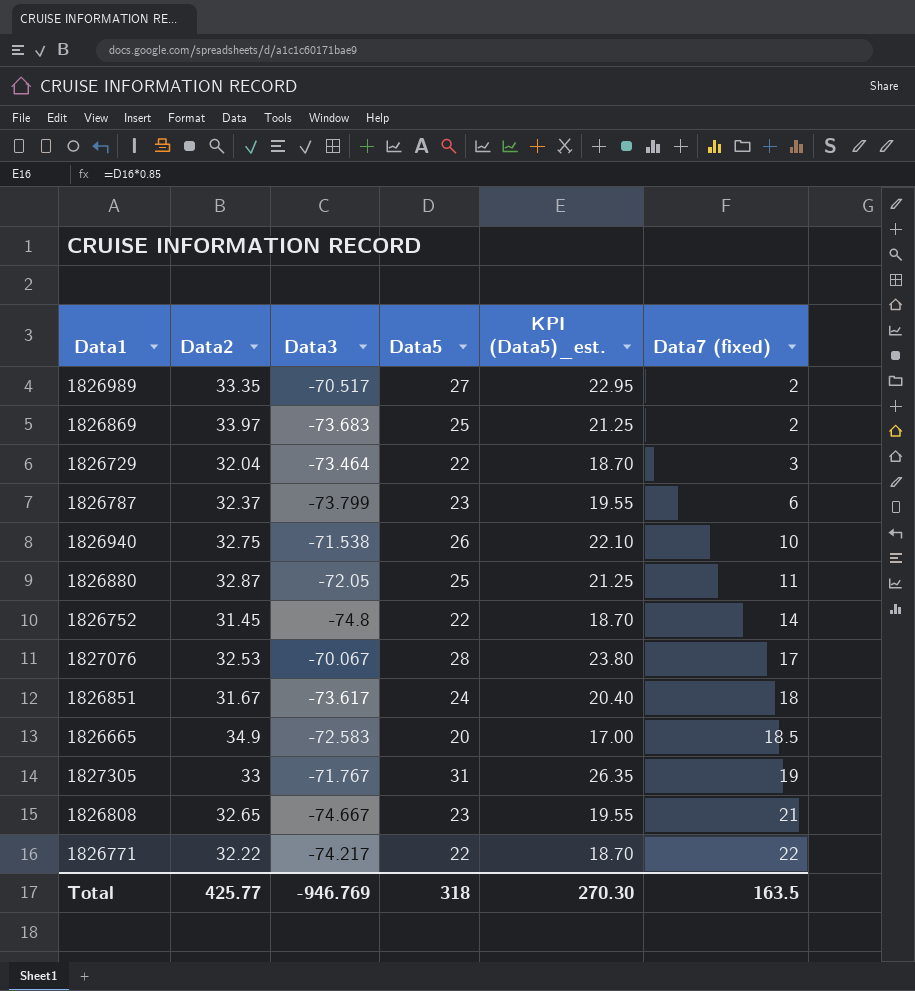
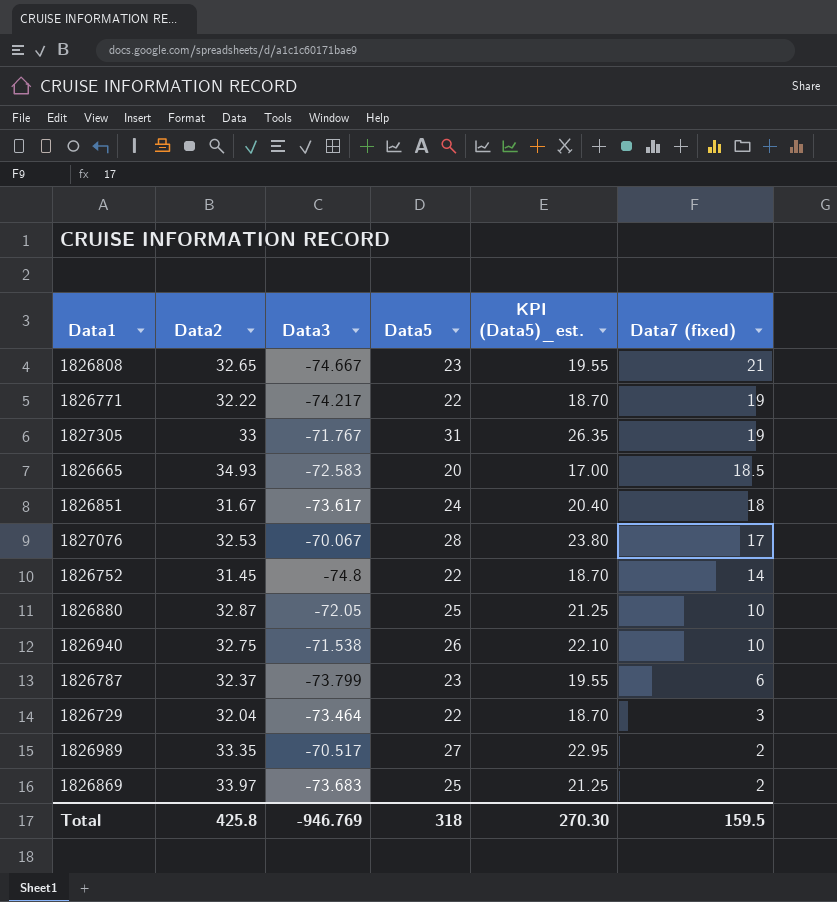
row order: Data7 (fixed) ascending -> Data7 (fixed) descending
1826771 | Data7 (fixed): 22 -> 19
1826665 | Data2: 34.9 -> 34.93
1826880 | Data7 (fixed): 11 -> 10
Total | Data2: 425.77 -> 425.8
Total | Data7 (fixed): 163.5 -> 159.5

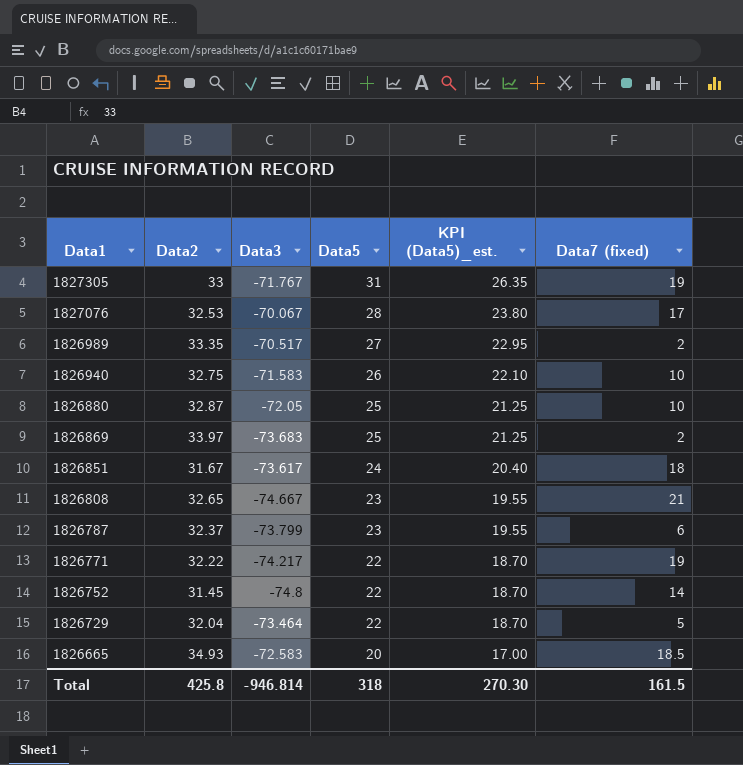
row order: Data7 (fixed) descending -> Data1 descending
1826940 | Data3: -71.538 -> -71.583
1826729 | Data7 (fixed): 3 -> 5
Total | Data3: -946.769 -> -946.814
Total | Data7 (fixed): 159.5 -> 161.5

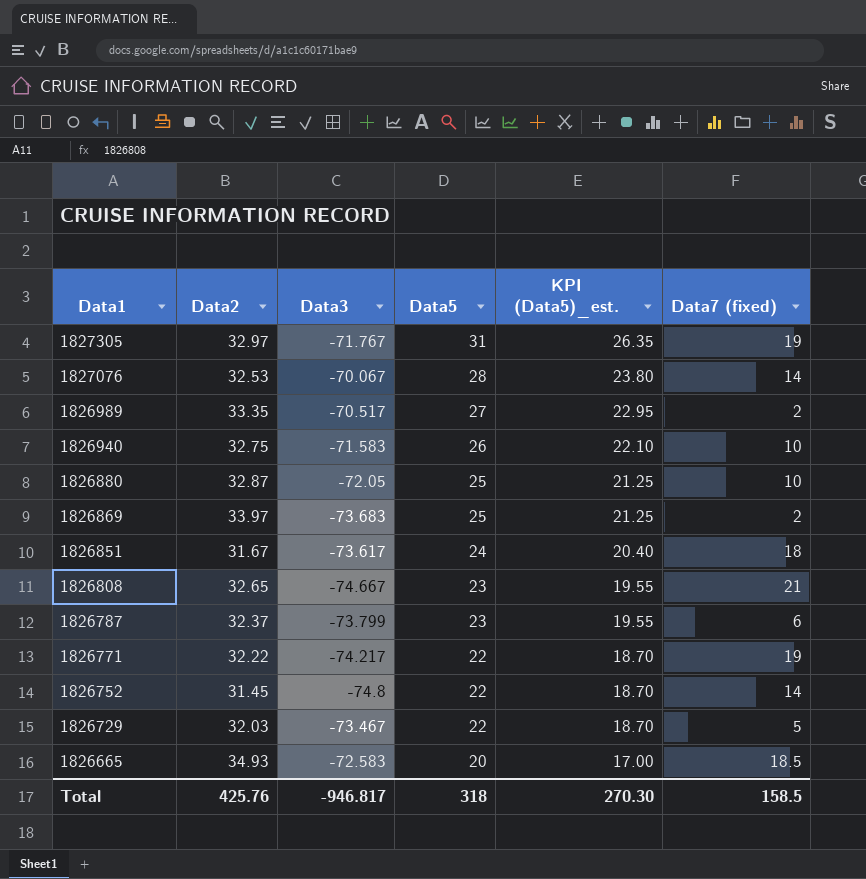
1827305 | Data2: 33 -> 32.97
1827076 | Data7 (fixed): 17 -> 14
1826729 | Data2: 32.04 -> 32.03
1826729 | Data3: -73.464 -> -73.467
Total | Data2: 425.8 -> 425.76
Total | Data3: -946.814 -> -946.817
Total | Data7 (fixed): 161.5 -> 158.5

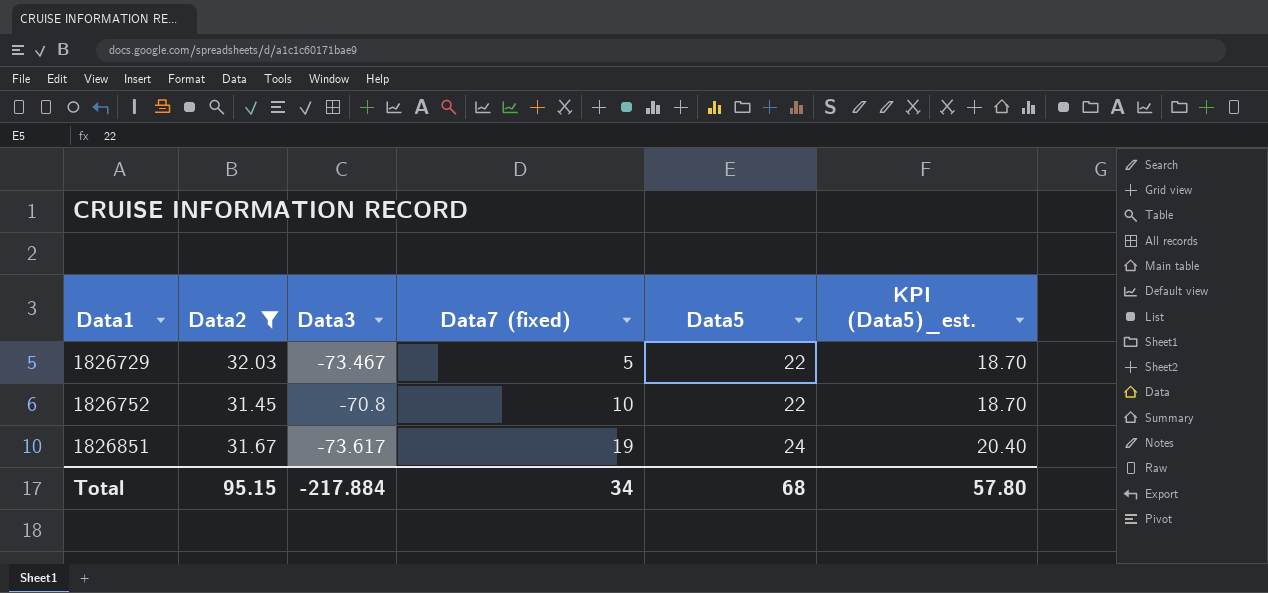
filter: none -> Data2 <= 32.03
row order: Data1 descending -> Data1 ascending
column Data7 (fixed) | position: 6 -> 4
1826752 | Data3: -74.8 -> -70.8
1826752 | Data7 (fixed): 14 -> 10
1826851 | Data7 (fixed): 18 -> 19
Total | Data2: 425.76 -> 95.15
Total | Data3: -946.817 -> -217.884
Total | Data7 (fixed): 158.5 -> 34
Total | Data5: 318 -> 68
Total | KPI (Data5)_est.: 270.30 -> 57.80

